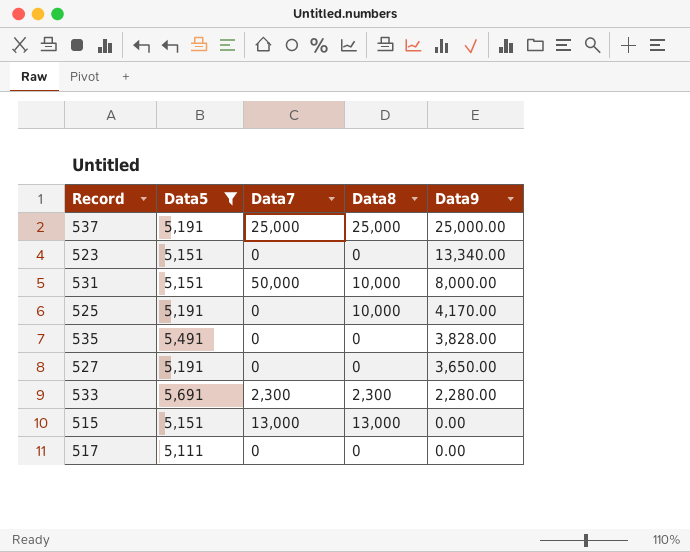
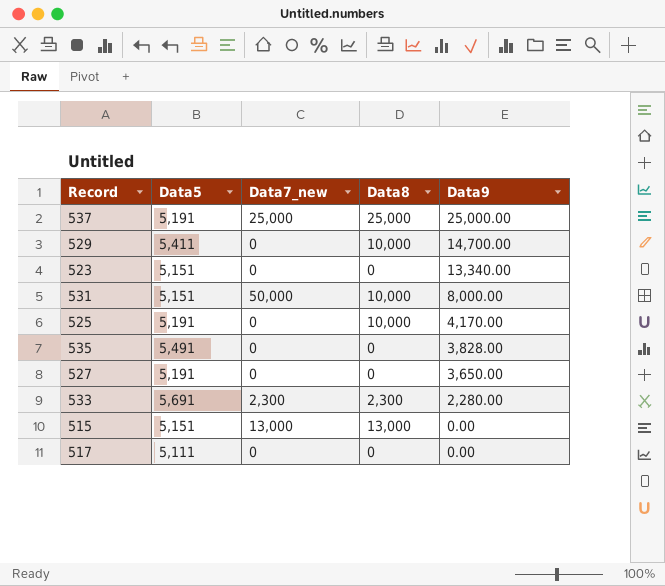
filter: Data5 != 5,411 -> none
column name: Data7 -> Data7_new

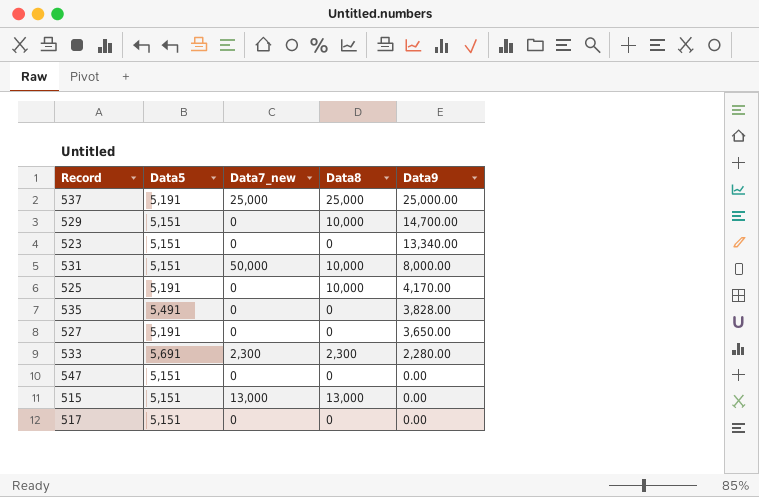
529 | Data5: 5,411 -> 5,151
row 547: none -> 5,151 | 0 | 0 | 0.00
517 | Data5: 5,111 -> 5,151

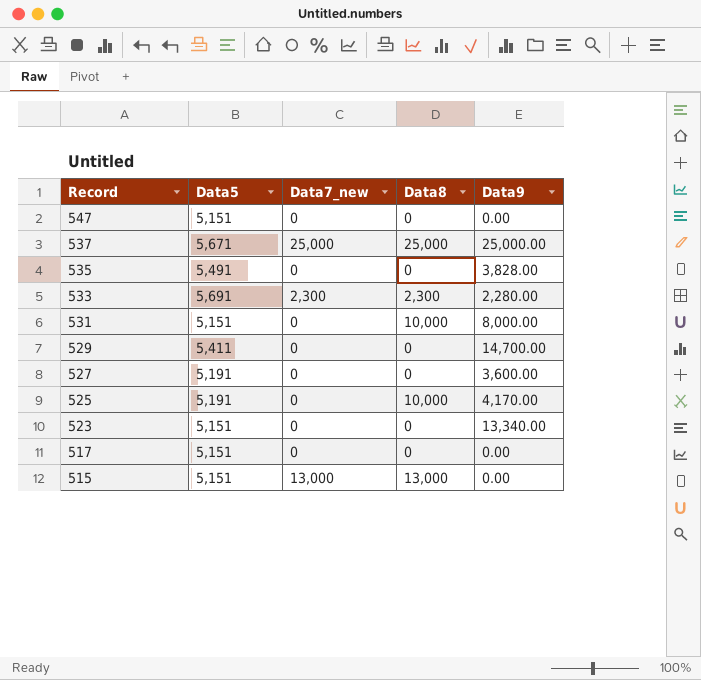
row order: Data9 descending -> Record descending
537 | Data5: 5,191 -> 5,671
531 | Data7_new: 50,000 -> 0
529 | Data5: 5,151 -> 5,411
529 | Data8: 10,000 -> 0
527 | Data9: 3,650.00 -> 3,600.00

